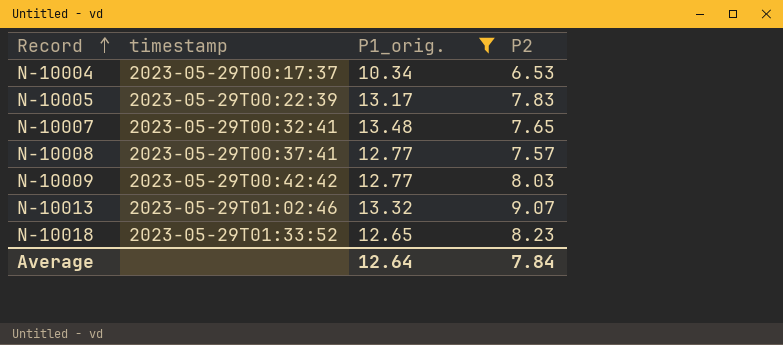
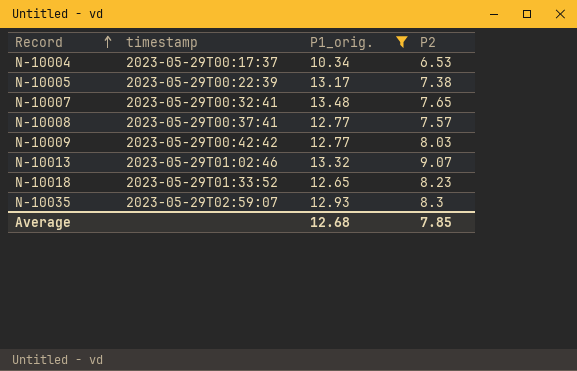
N-10005 | P2: 7.83 -> 7.38
row N-10035: none -> 2023-05-29T02:59:07 | 12.93 | 8.3
Average | P1_orig.: 12.64 -> 12.68
Average | P2: 7.84 -> 7.85

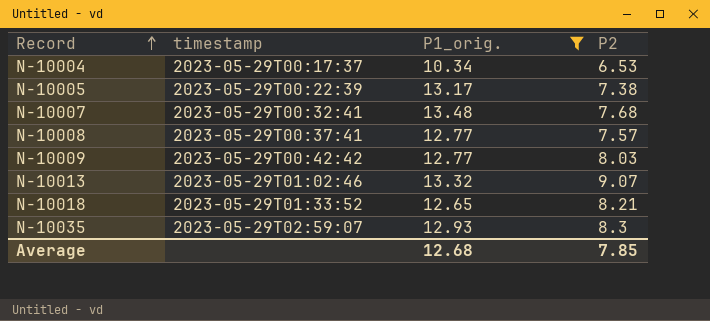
N-10007 | P2: 7.65 -> 7.68
N-10018 | P2: 8.23 -> 8.21

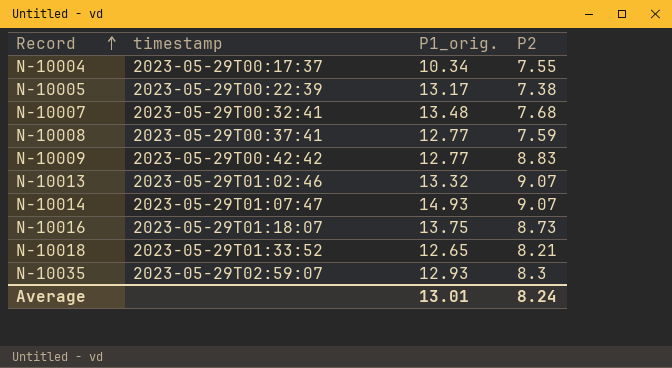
filter: P1_orig. <= 13.48 -> none
N-10004 | P2: 6.53 -> 7.55
N-10008 | P2: 7.57 -> 7.59
N-10009 | P2: 8.03 -> 8.83
Average | P1_orig.: 12.68 -> 13.01
Average | P2: 7.85 -> 8.24

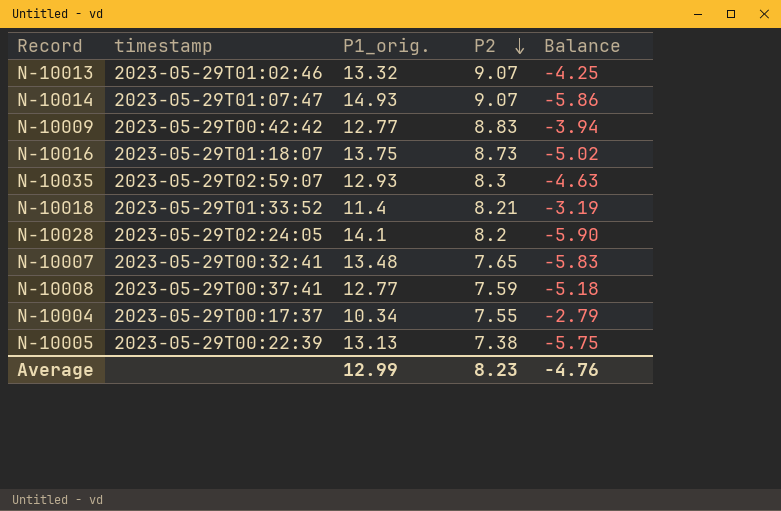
row order: Record ascending -> P2 descending
column Balance | formula: none -> [P2] - [P1_orig.]
N-10018 | P1_orig.: 12.65 -> 11.4
row N-10028: none -> 2023-05-29T02:24:05 | 14.1 | 8.2 | -5.90
N-10007 | P2: 7.68 -> 7.65
N-10005 | P1_orig.: 13.17 -> 13.13
Average | P1_orig.: 13.01 -> 12.99
Average | P2: 8.24 -> 8.23

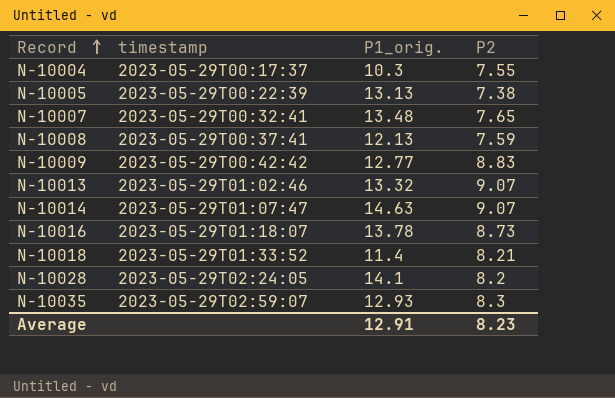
row order: P2 descending -> Record ascending
column Balance | formula: [P2] - [P1_orig.] -> none
N-10004 | P1_orig.: 10.34 -> 10.3
N-10008 | P1_orig.: 12.77 -> 12.13
N-10014 | P1_orig.: 14.93 -> 14.63
N-10016 | P1_orig.: 13.75 -> 13.78
Average | P1_orig.: 12.99 -> 12.91

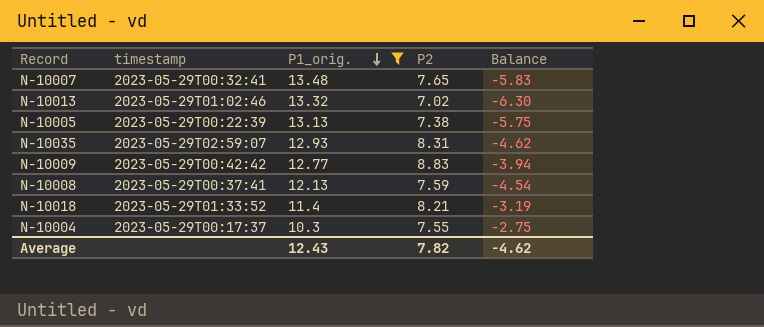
filter: none -> P1_orig. <= 13.48
row order: Record ascending -> P1_orig. descending
column Balance | formula: none -> [P2] - [P1_orig.]
N-10013 | P2: 9.07 -> 7.02
N-10035 | P2: 8.3 -> 8.31
Average | P1_orig.: 12.91 -> 12.43
Average | P2: 8.23 -> 7.82

